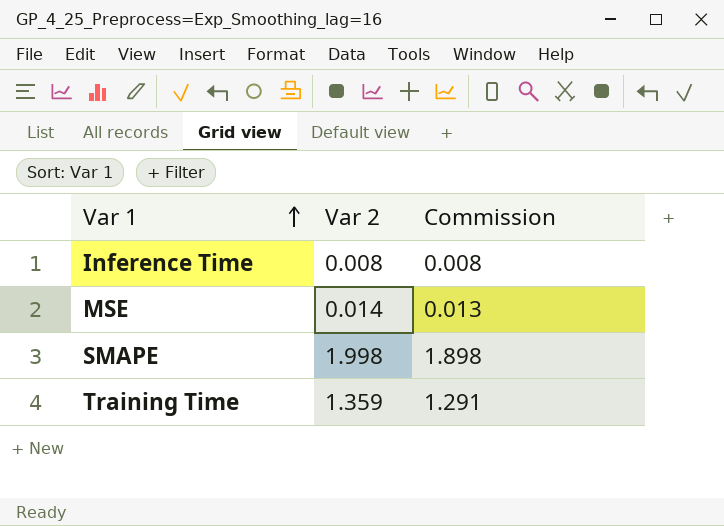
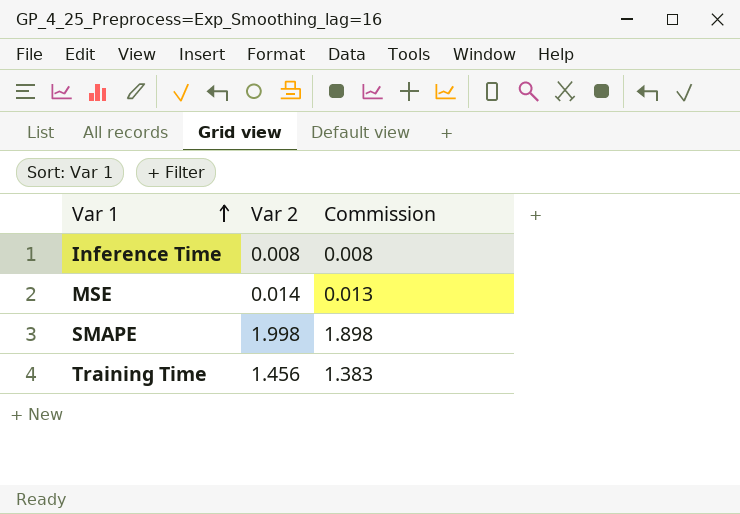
Training Time | Var 2: 1.359 -> 1.456
Training Time | Commission: 1.291 -> 1.383

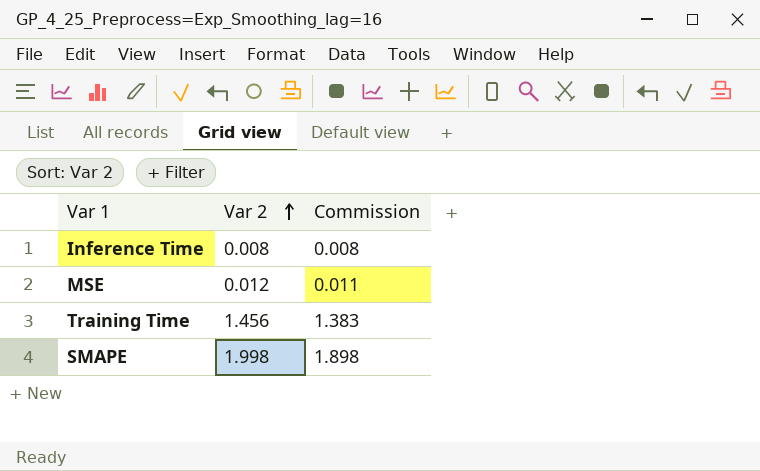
row order: Var 1 ascending -> Var 2 ascending
MSE | Var 2: 0.014 -> 0.012
MSE | Commission: 0.013 -> 0.011

